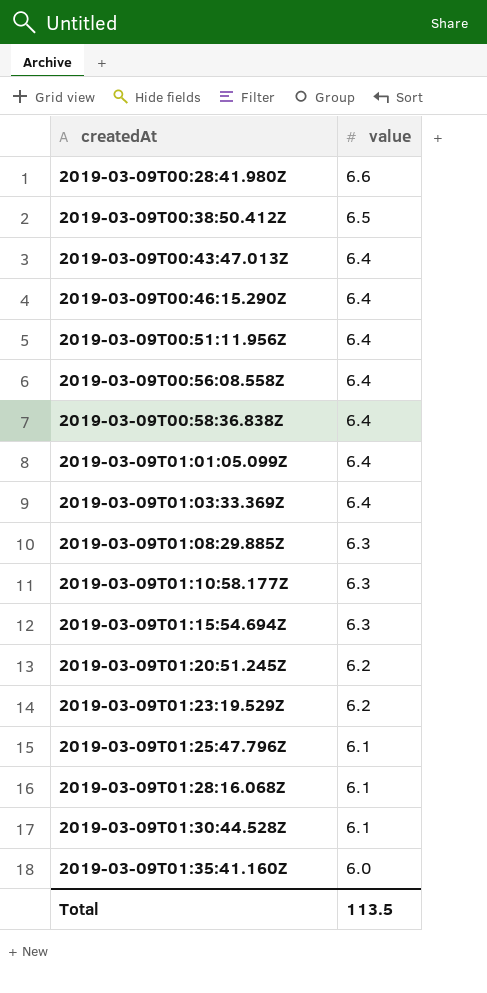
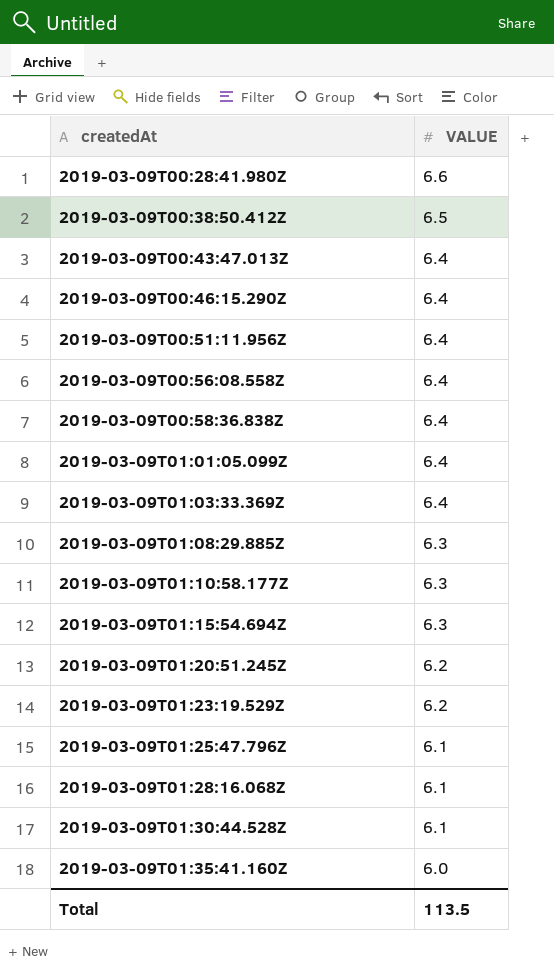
column name: value -> VALUE

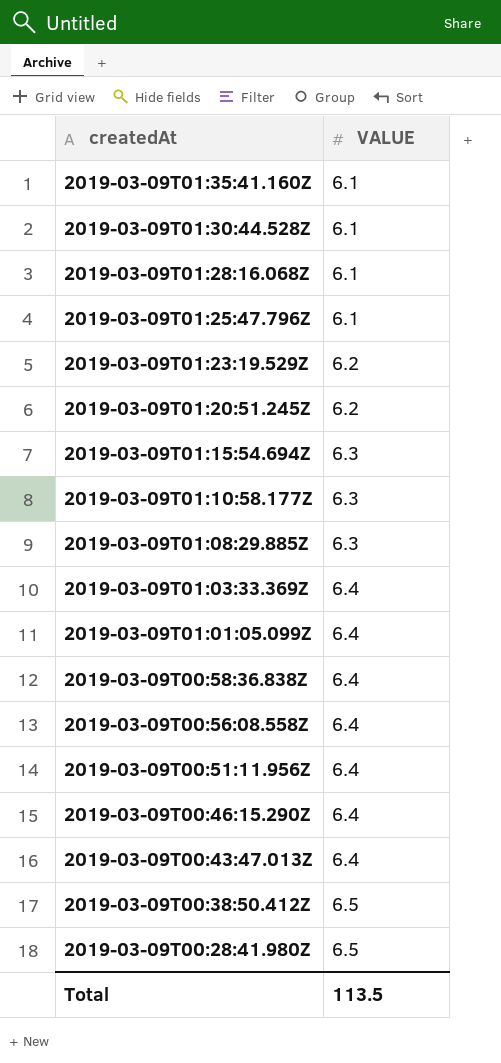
row order: createdAt ascending -> createdAt descending
2019-03-09T01:35:41.160Z | VALUE: 6.0 -> 6.1
2019-03-09T00:28:41.980Z | VALUE: 6.6 -> 6.5

